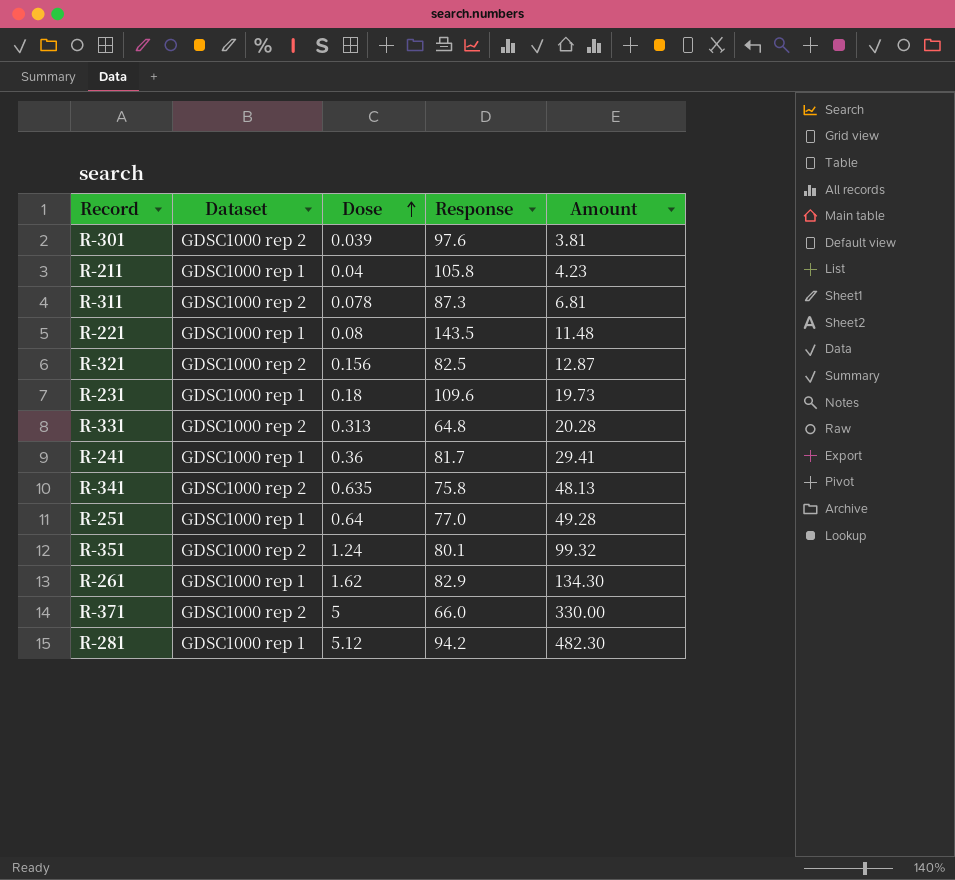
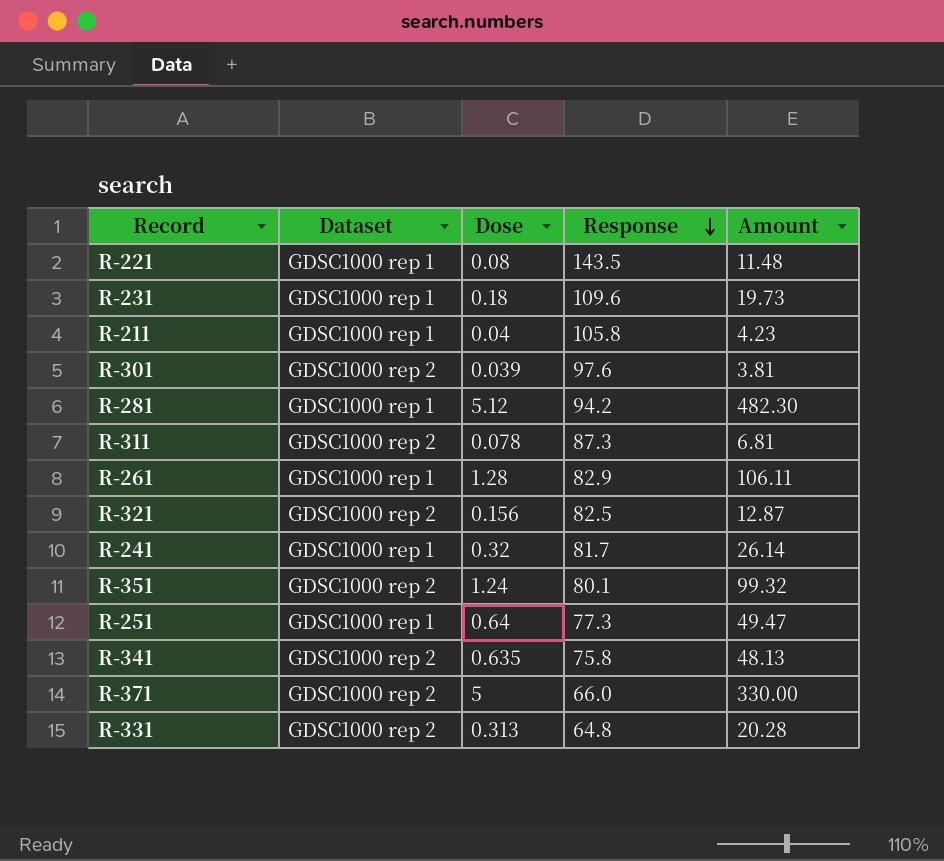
row order: Dose ascending -> Response descending
R-261 | Dose: 1.62 -> 1.28
R-261 | Amount: 134.30 -> 106.11
R-241 | Dose: 0.36 -> 0.32
R-241 | Amount: 29.41 -> 26.14
R-251 | Response: 77.0 -> 77.3
R-251 | Amount: 49.28 -> 49.47

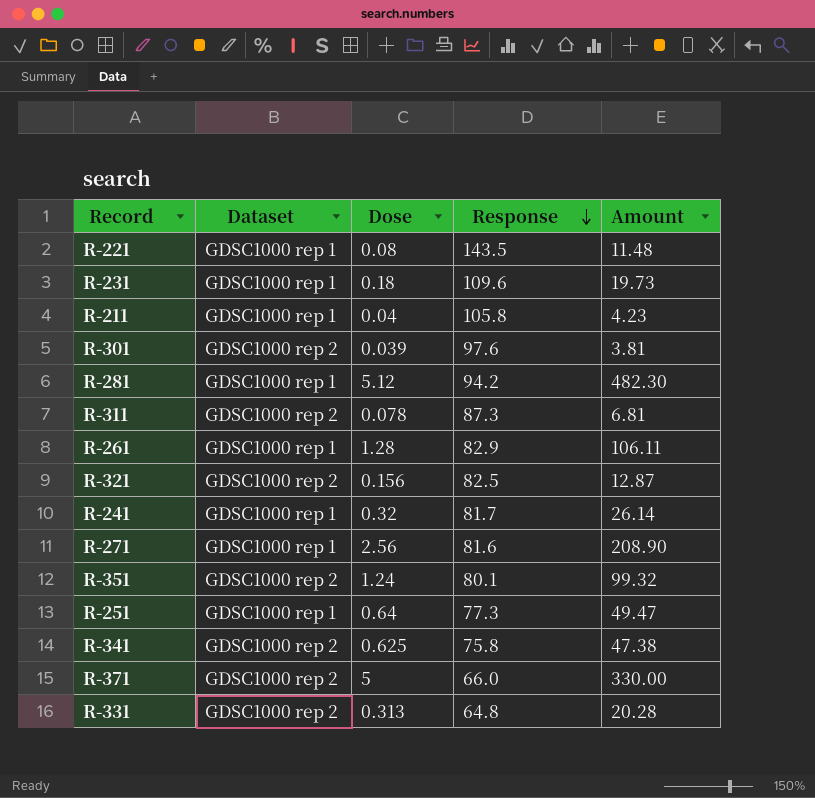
row R-271: none -> GDSC1000 rep 1 | 2.56 | 81.6 | 208.90
R-341 | Dose: 0.635 -> 0.625
R-341 | Amount: 48.13 -> 47.38

